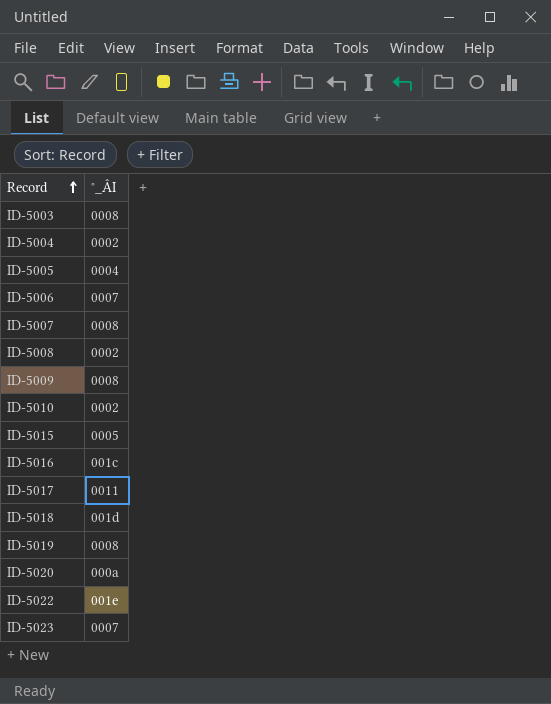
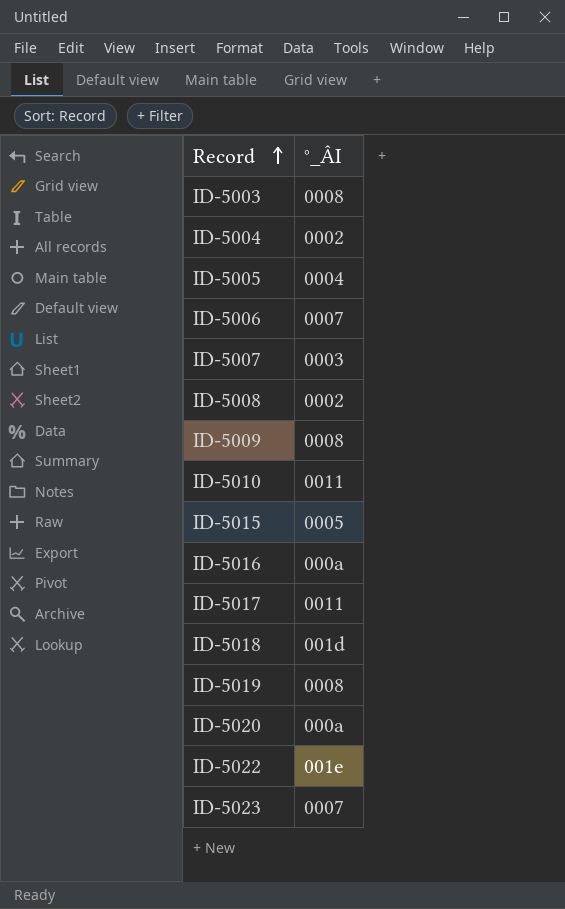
ID-5007 | °_ÂI: 0008 -> 0003
ID-5010 | °_ÂI: 0002 -> 0011
ID-5016 | °_ÂI: 001c -> 000a

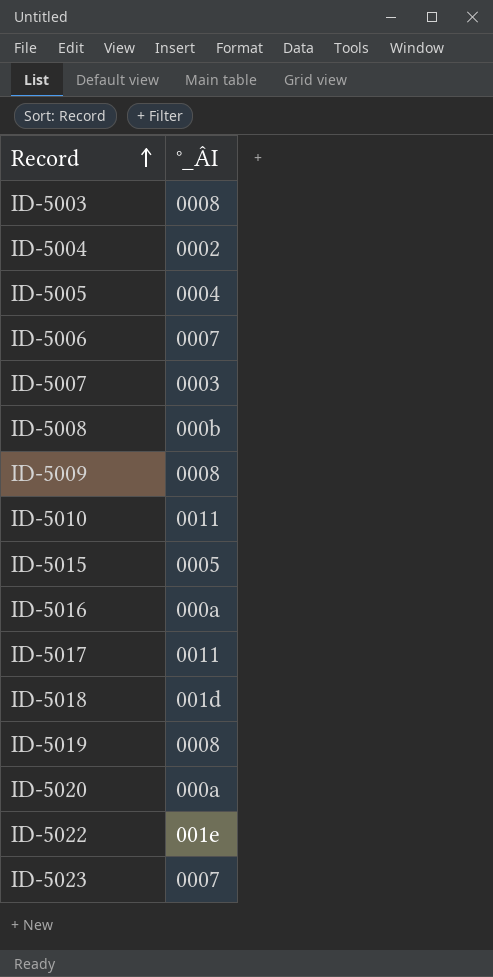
ID-5008 | °_ÂI: 0002 -> 000b

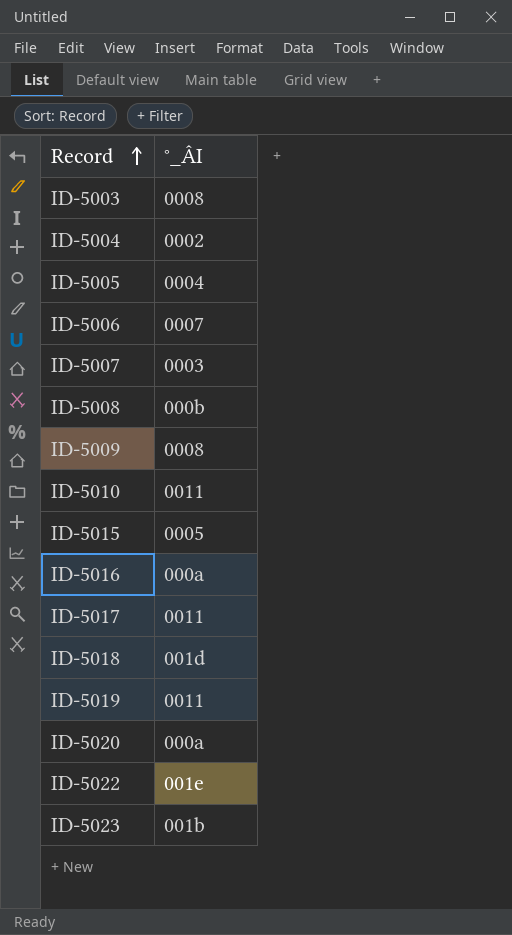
ID-5019 | °_ÂI: 0008 -> 0011
ID-5023 | °_ÂI: 0007 -> 001b

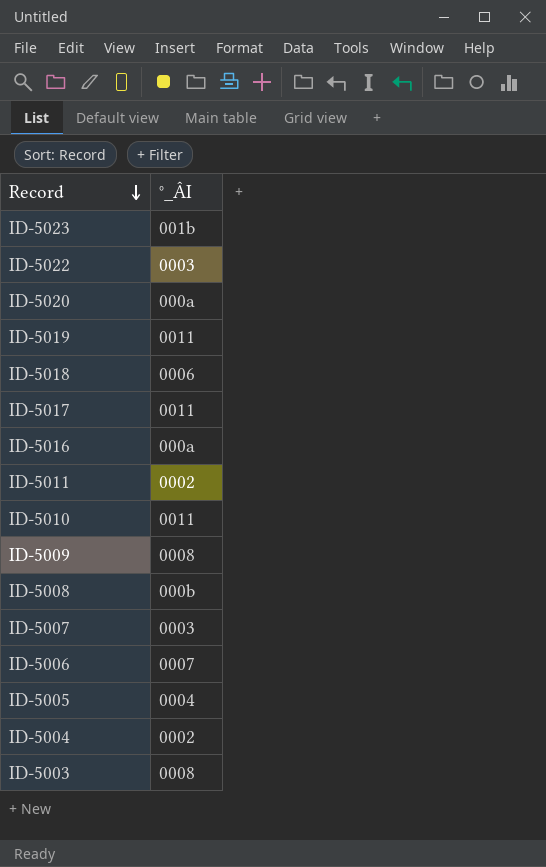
row order: Record ascending -> Record descending
row ID-5015: 0005 -> none
ID-5022 | °_ÂI: 001e -> 0003
ID-5018 | °_ÂI: 001d -> 0006
row ID-5011: none -> 0002

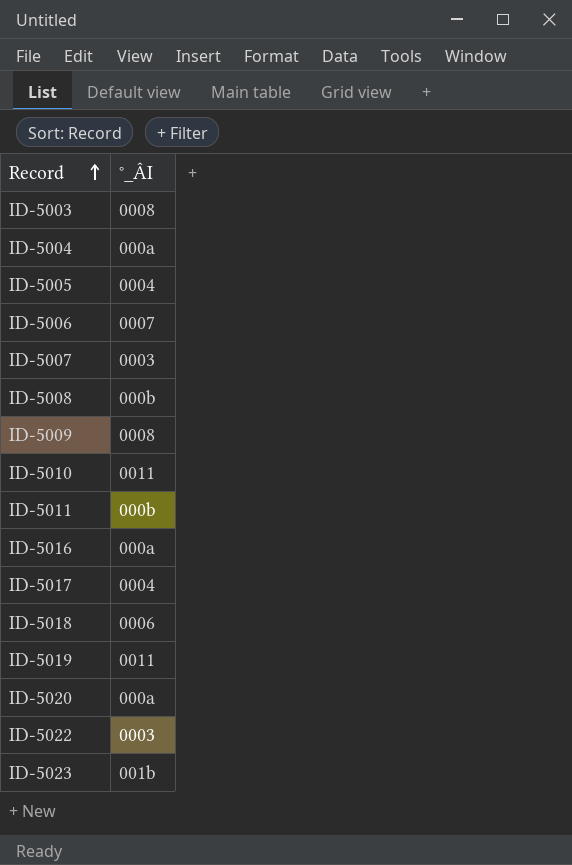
row order: Record descending -> Record ascending
ID-5004 | °_ÂI: 0002 -> 000a
ID-5011 | °_ÂI: 0002 -> 000b
ID-5017 | °_ÂI: 0011 -> 0004

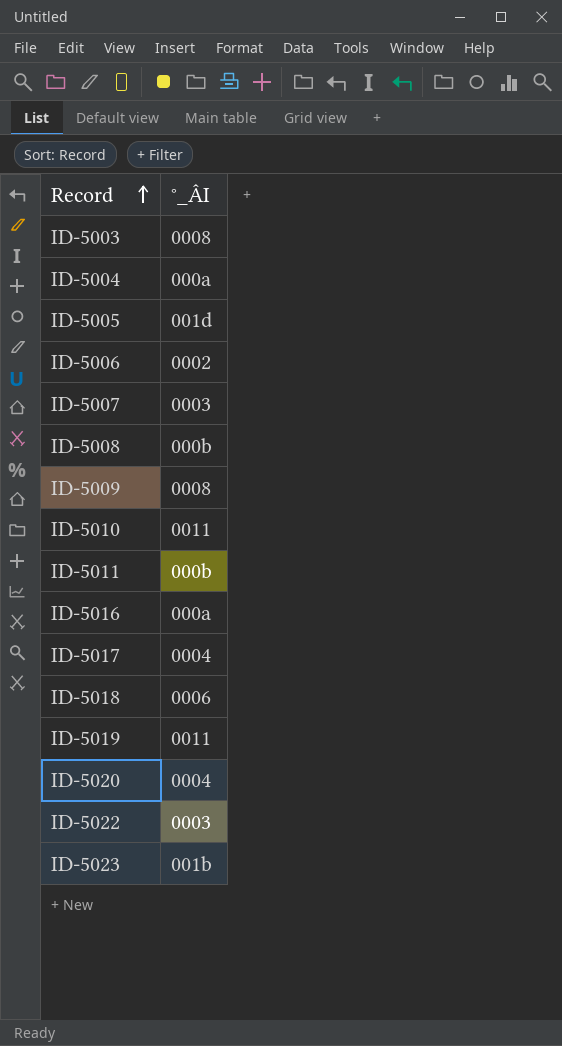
ID-5005 | °_ÂI: 0004 -> 001d
ID-5006 | °_ÂI: 0007 -> 0002
ID-5020 | °_ÂI: 000a -> 0004

